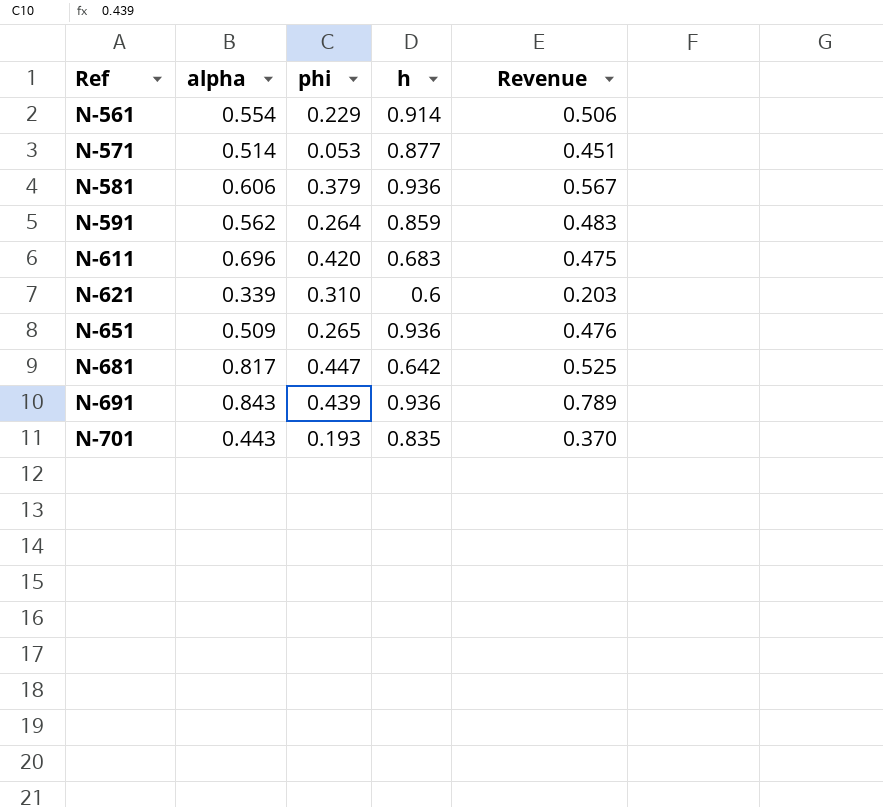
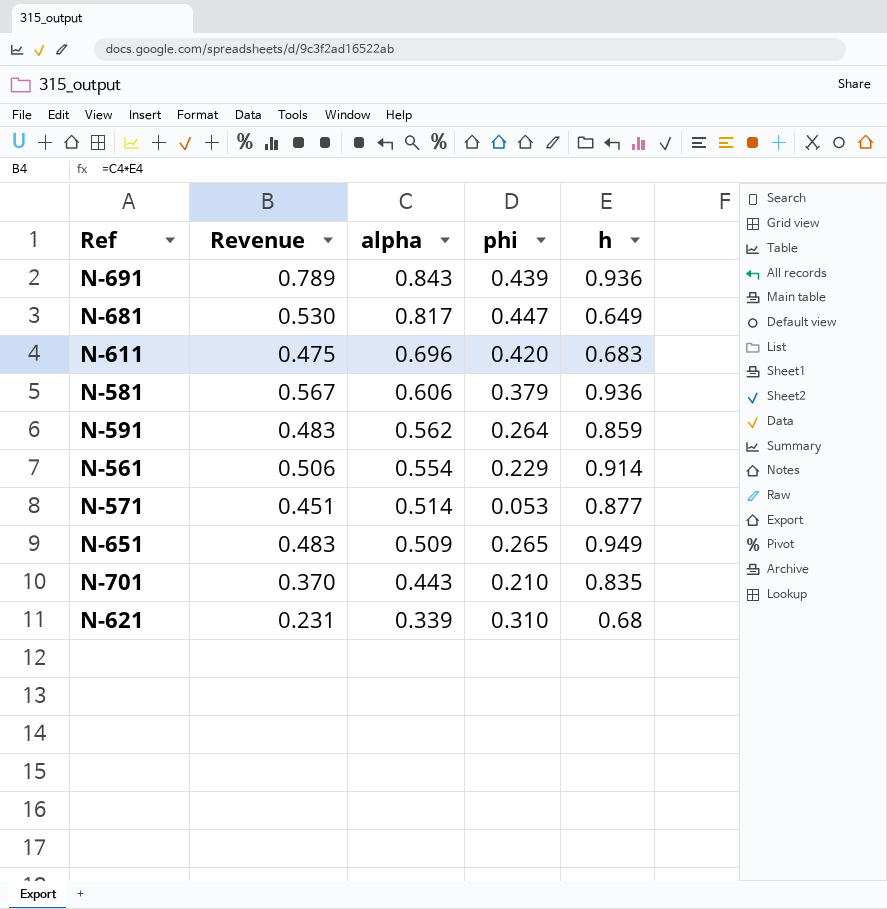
row order: Ref ascending -> alpha descending
column Revenue | position: 5 -> 2
N-681 | Revenue: 0.525 -> 0.530
N-681 | h: 0.642 -> 0.649
N-651 | Revenue: 0.476 -> 0.483
N-651 | h: 0.936 -> 0.949
N-701 | phi: 0.193 -> 0.210
N-621 | Revenue: 0.203 -> 0.231
N-621 | h: 0.6 -> 0.68

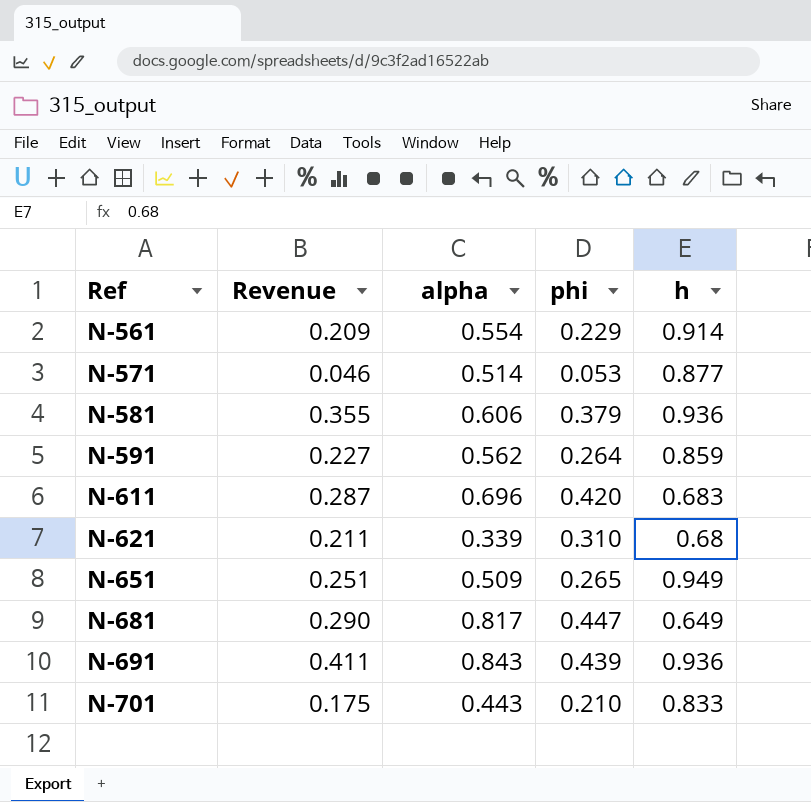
row order: alpha descending -> Ref ascending
column Revenue | formula: [alpha] * [h] -> [phi] * [h]
N-701 | h: 0.835 -> 0.833

